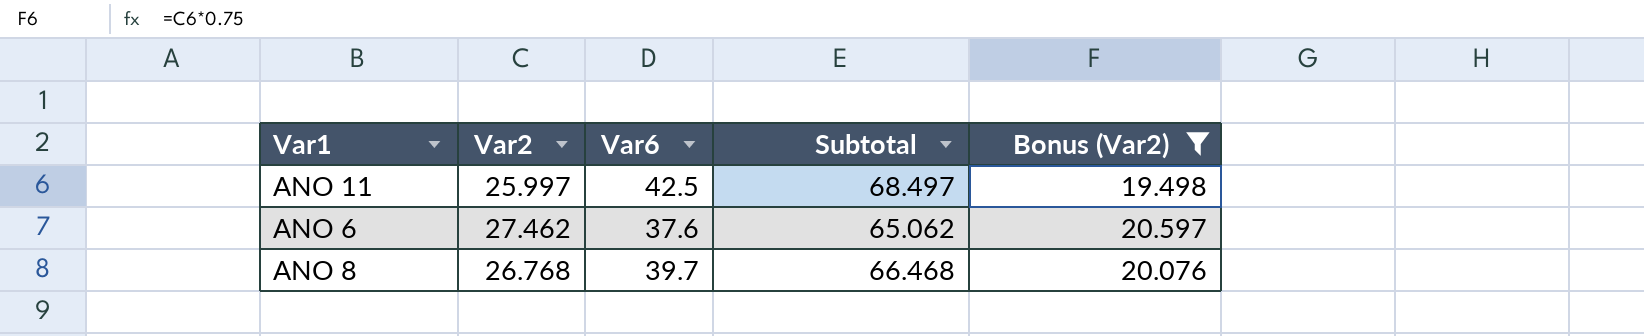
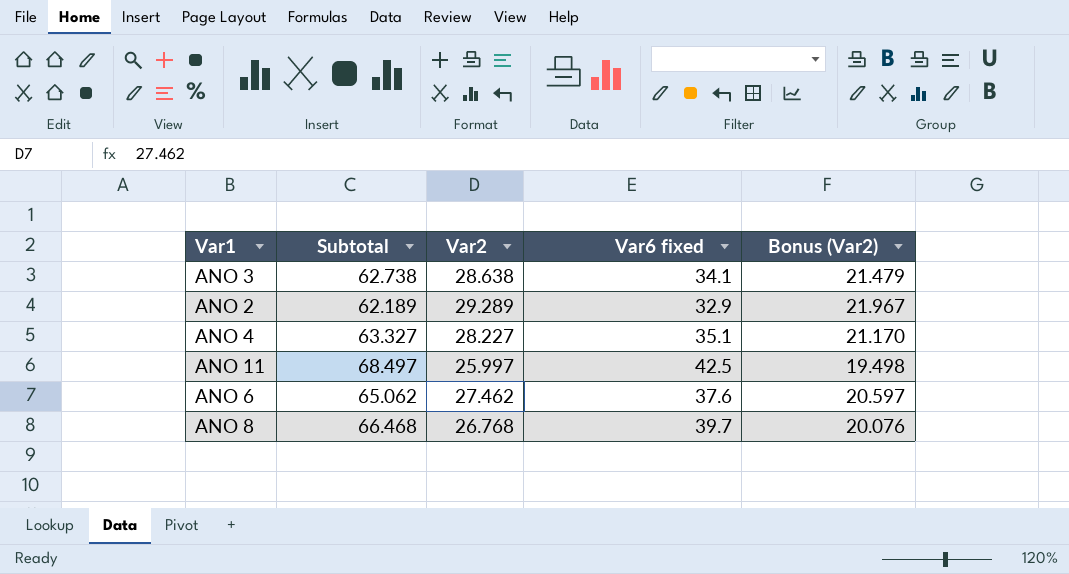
filter: Bonus (Var2) <= 20.597 -> none
column Subtotal | position: 4 -> 2
column name: Var6 -> Var6 fixed

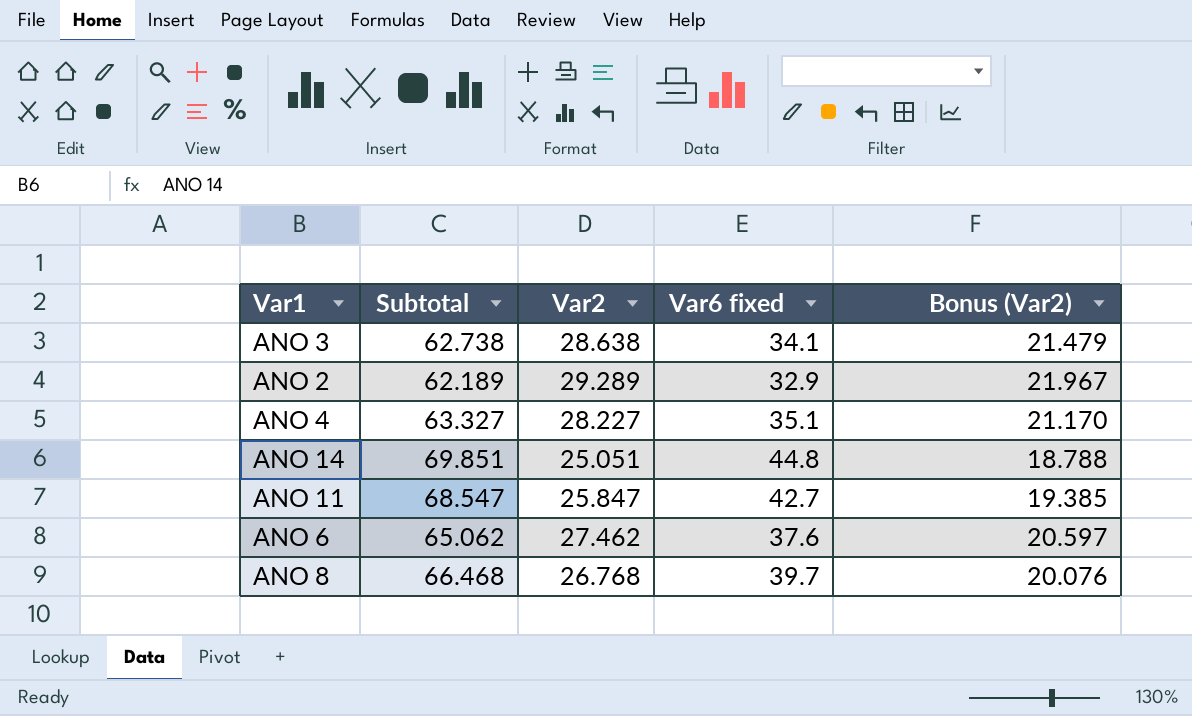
row ANO 14: none -> 69.851 | 25.051 | 44.8 | 18.788
ANO 11 | Subtotal: 68.497 -> 68.547
ANO 11 | Var2: 25.997 -> 25.847
ANO 11 | Var6 fixed: 42.5 -> 42.7
ANO 11 | Bonus (Var2): 19.498 -> 19.385

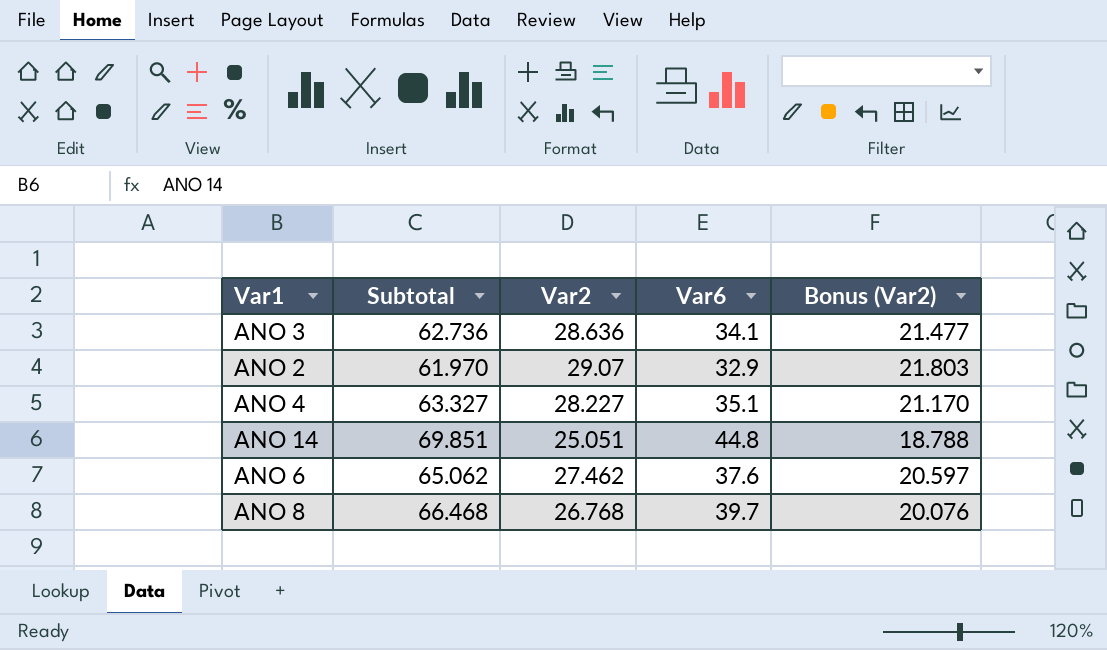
column name: Var6 fixed -> Var6
row ANO 11: 68.547 | 25.847 | 42.7 | 19.385 -> none
ANO 3 | Subtotal: 62.738 -> 62.736
ANO 3 | Var2: 28.638 -> 28.636
ANO 3 | Bonus (Var2): 21.479 -> 21.477
ANO 2 | Subtotal: 62.189 -> 61.970
ANO 2 | Var2: 29.289 -> 29.07
ANO 2 | Bonus (Var2): 21.967 -> 21.803

